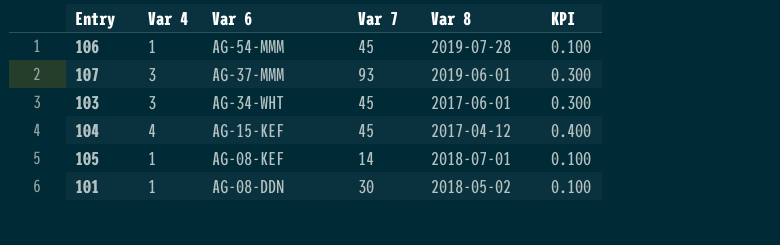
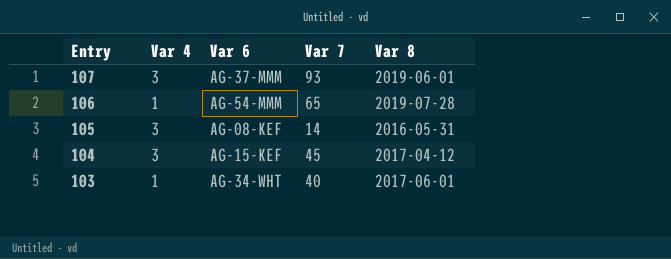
row order: Var 6 descending -> Entry descending
column KPI | formula: [Var 4] * 0.1 -> none
row 101: 1 | AG-08-DDN | 30 | 2018-05-02 | 0.100 -> none
106 | Var 7: 45 -> 65
105 | Var 4: 1 -> 3
105 | Var 8: 2018-07-01 -> 2016-05-31
104 | Var 4: 4 -> 3
103 | Var 4: 3 -> 1
103 | Var 7: 45 -> 40

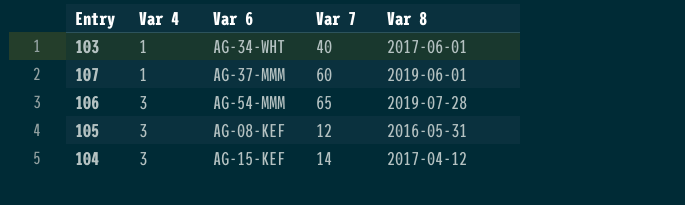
row order: Entry descending -> Var 4 ascending
107 | Var 4: 3 -> 1
107 | Var 7: 93 -> 60
106 | Var 4: 1 -> 3
105 | Var 7: 14 -> 12
104 | Var 7: 45 -> 14

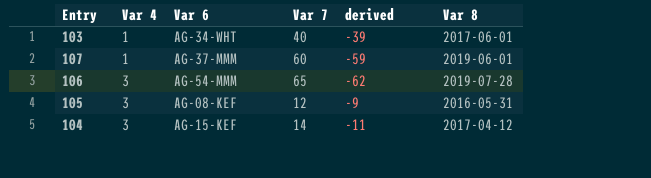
column derived | formula: none -> [Var 4] - [Var 7]

